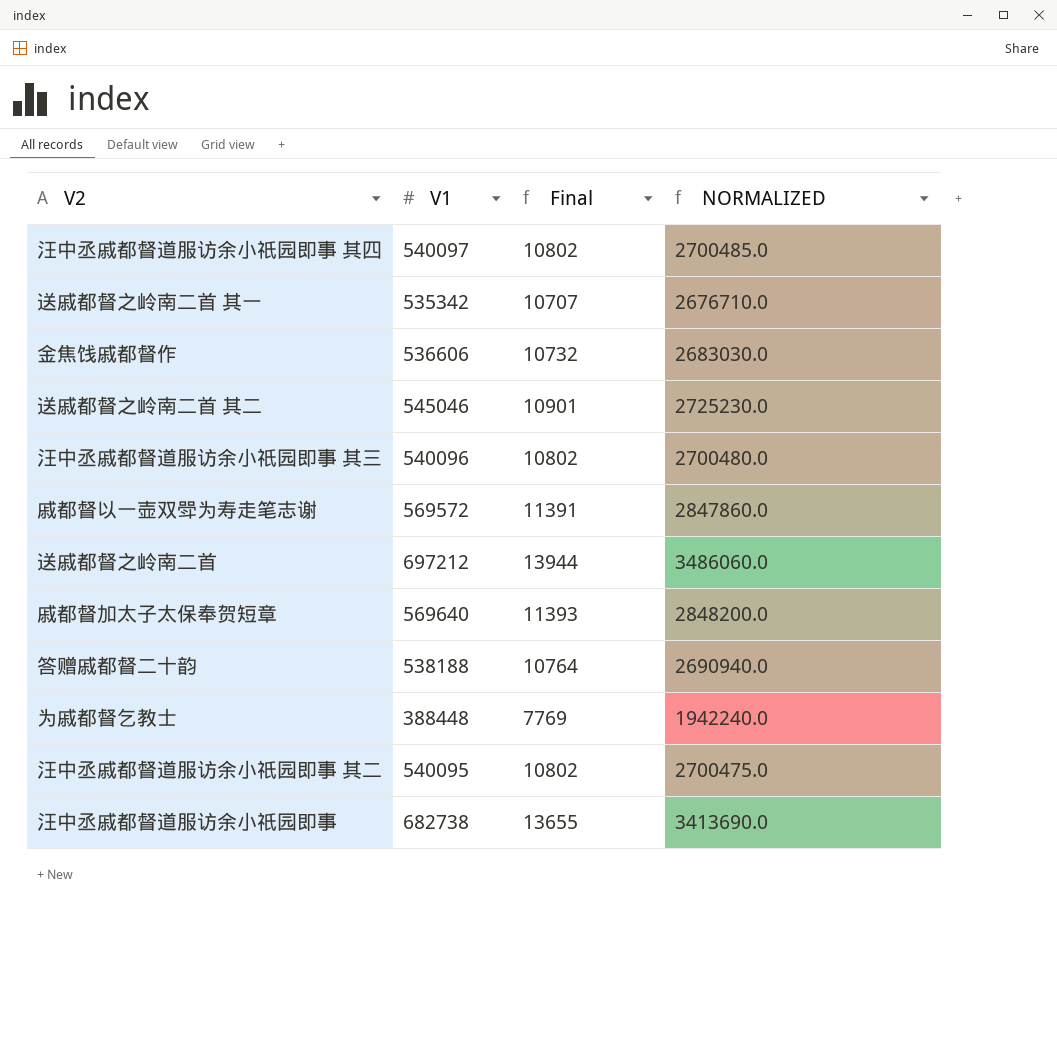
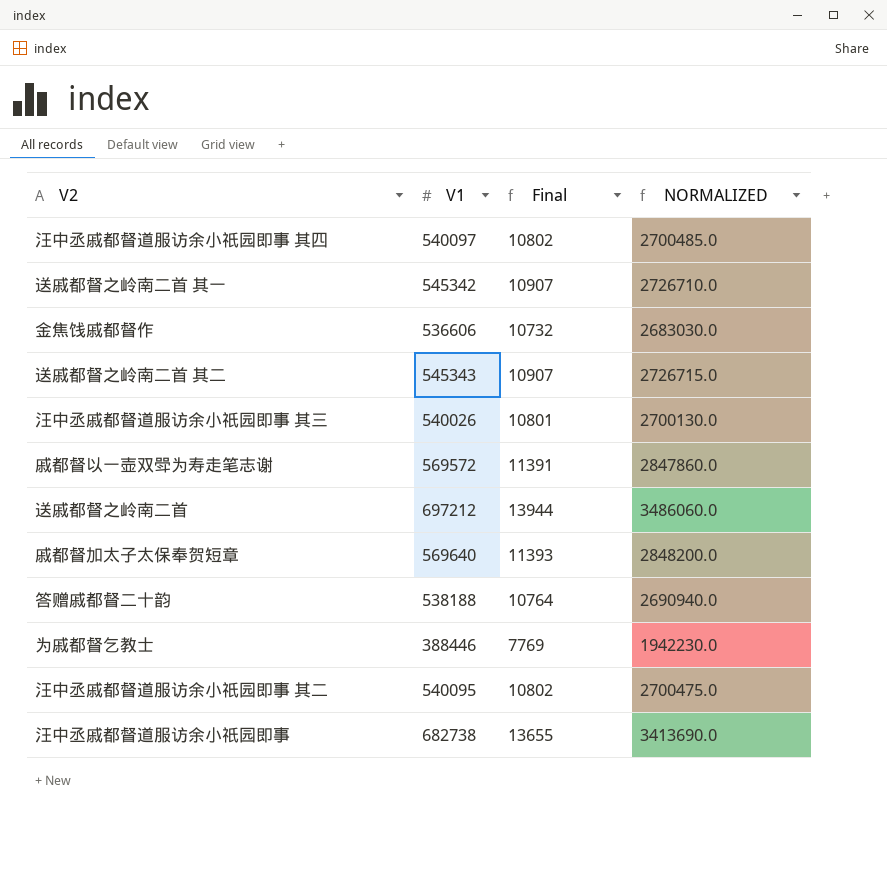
送戚都督之岭南二首 其一 | V1: 535342 -> 545342
送戚都督之岭南二首 其一 | Final: 10707 -> 10907
送戚都督之岭南二首 其一 | NORMALIZED: 2676710.0 -> 2726710.0
送戚都督之岭南二首 其二 | V1: 545046 -> 545343
送戚都督之岭南二首 其二 | Final: 10901 -> 10907
送戚都督之岭南二首 其二 | NORMALIZED: 2725230.0 -> 2726715.0
汪中丞戚都督道服访余小祇园即事 其三 | V1: 540096 -> 540026
汪中丞戚都督道服访余小祇园即事 其三 | Final: 10802 -> 10801
汪中丞戚都督道服访余小祇园即事 其三 | NORMALIZED: 2700480.0 -> 2700130.0
为戚都督乞教士 | V1: 388448 -> 388446
为戚都督乞教士 | NORMALIZED: 1942240.0 -> 1942230.0

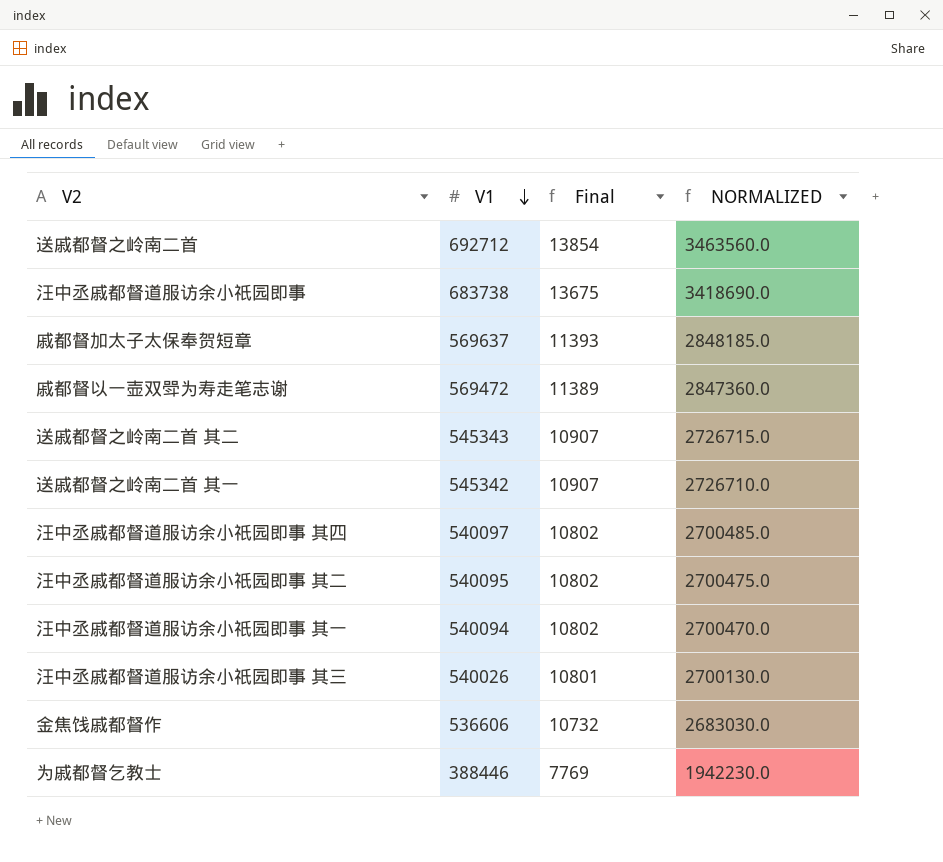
row order: none -> V1 descending
row 答赠戚都督二十韵: 538188 | 10764 | 2690940.0 -> none
送戚都督之岭南二首 | V1: 697212 -> 692712
送戚都督之岭南二首 | Final: 13944 -> 13854
送戚都督之岭南二首 | NORMALIZED: 3486060.0 -> 3463560.0
汪中丞戚都督道服访余小祇园即事 | V1: 682738 -> 683738
汪中丞戚都督道服访余小祇园即事 | Final: 13655 -> 13675
汪中丞戚都督道服访余小祇园即事 | NORMALIZED: 3413690.0 -> 3418690.0
戚都督加太子太保奉贺短章 | V1: 569640 -> 569637
戚都督加太子太保奉贺短章 | NORMALIZED: 2848200.0 -> 2848185.0
戚都督以一壶双斝为寿走笔志谢 | V1: 569572 -> 569472
戚都督以一壶双斝为寿走笔志谢 | Final: 11391 -> 11389
戚都督以一壶双斝为寿走笔志谢 | NORMALIZED: 2847860.0 -> 2847360.0
row 汪中丞戚都督道服访余小祇园即事 其一: none -> 540094 | 10802 | 2700470.0

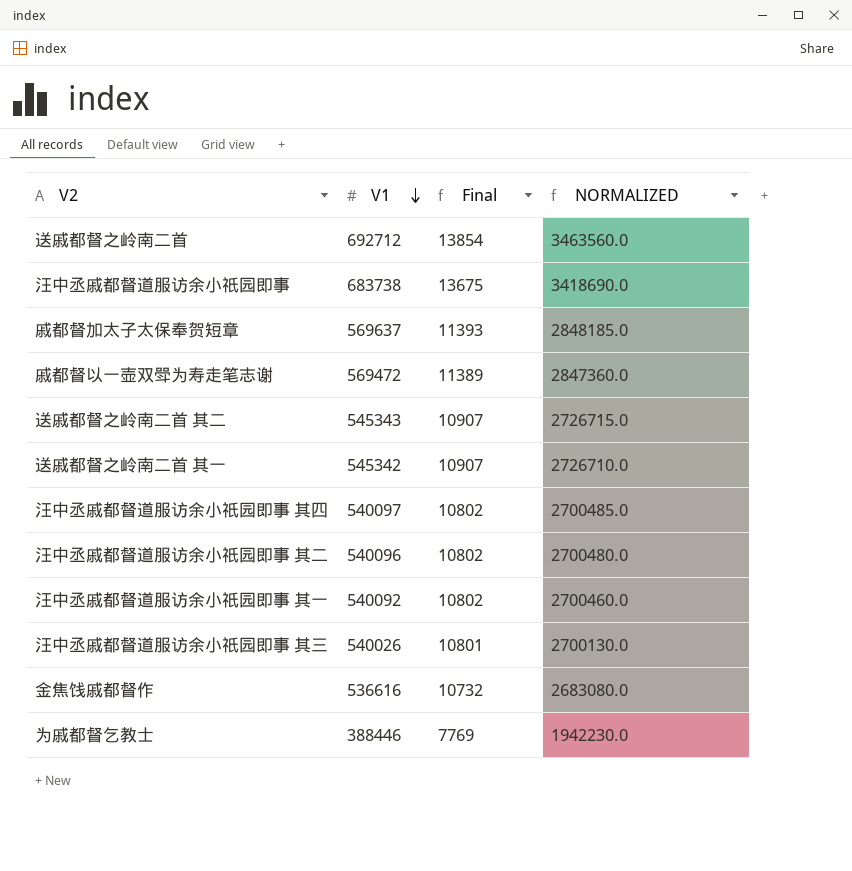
汪中丞戚都督道服访余小祇园即事 其二 | V1: 540095 -> 540096
汪中丞戚都督道服访余小祇园即事 其二 | NORMALIZED: 2700475.0 -> 2700480.0
汪中丞戚都督道服访余小祇园即事 其一 | V1: 540094 -> 540092
汪中丞戚都督道服访余小祇园即事 其一 | NORMALIZED: 2700470.0 -> 2700460.0
金焦饯戚都督作 | V1: 536606 -> 536616
金焦饯戚都督作 | NORMALIZED: 2683030.0 -> 2683080.0

